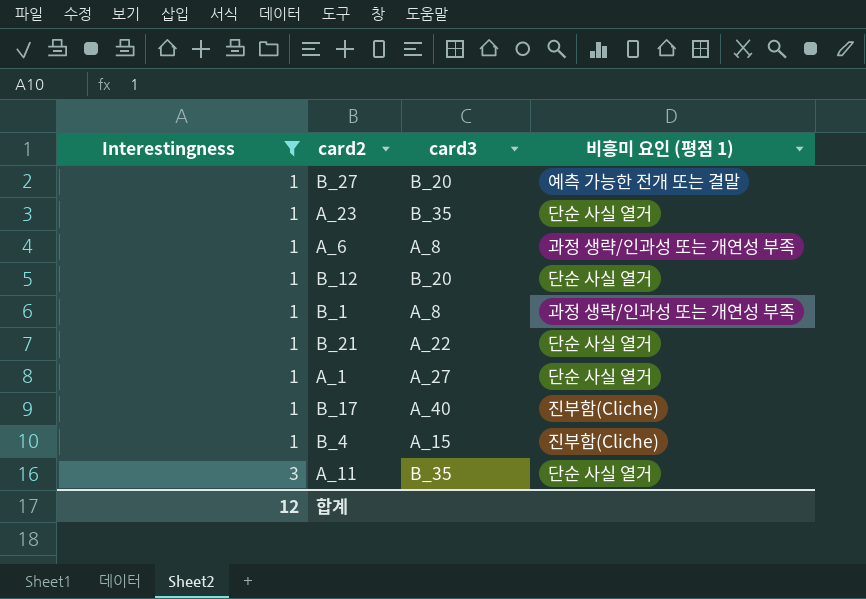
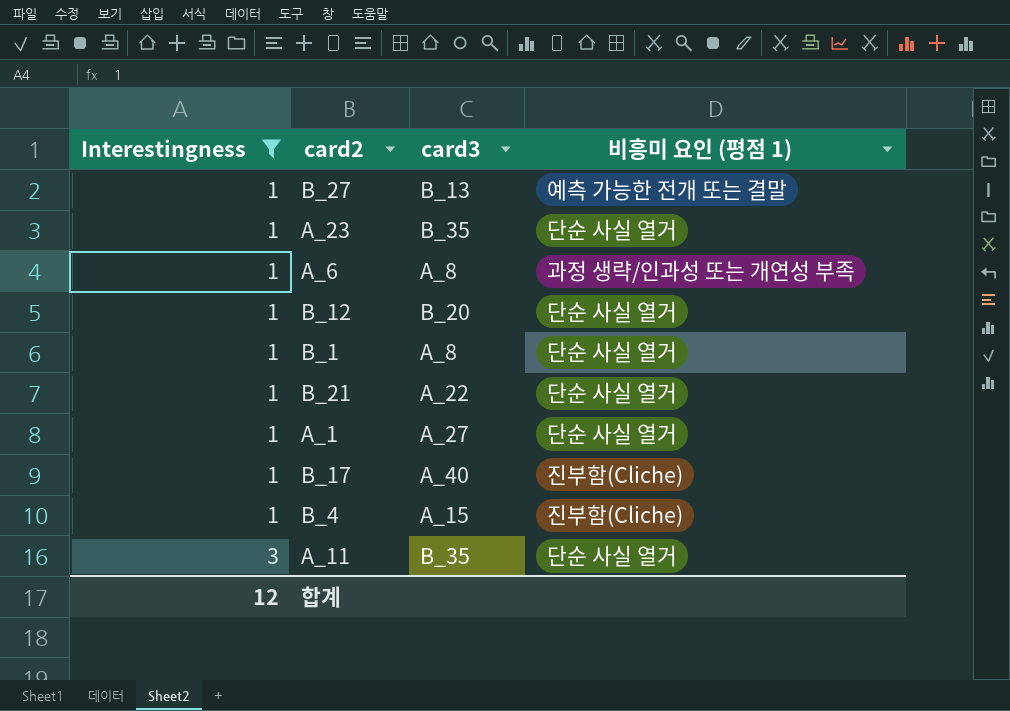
B_27 | card3: B_20 -> B_13
B_1 | 비흥미 요인 (평점 1): 과정 생략/인과성 또는 개연성 부족 -> 단순 사실 열거

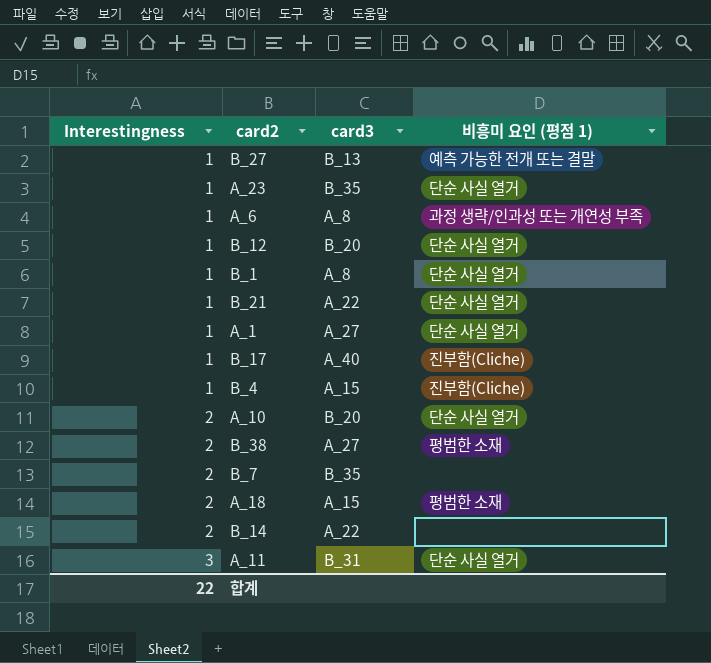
filter: Interestingness != 2 -> none
A_11 | card3: B_35 -> B_31
합계 | Interestingness: 12 -> 22

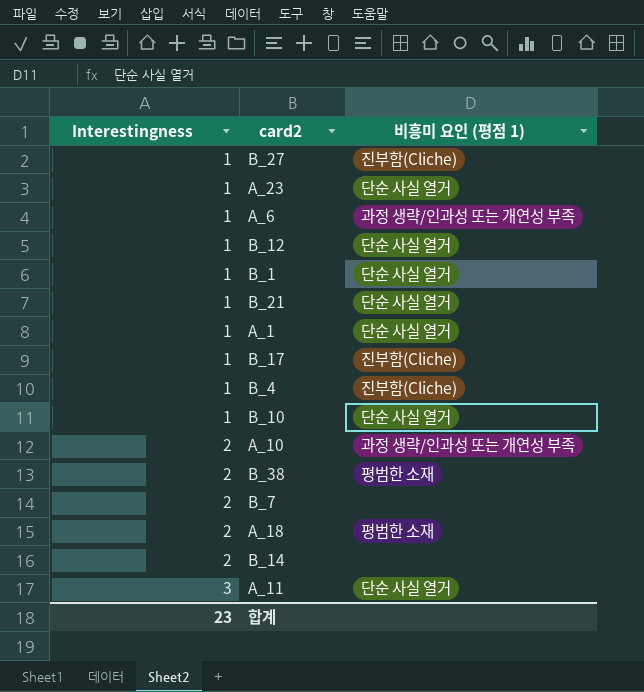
column card3 | position: 3 -> none
B_27 | 비흥미 요인 (평점 1): 예측 가능한 전개 또는 결말 -> 진부함(Cliche)
row B_10: none -> 1 | 단순 사실 열거
A_10 | 비흥미 요인 (평점 1): 단순 사실 열거 -> 과정 생략/인과성 또는 개연성 부족
합계 | Interestingness: 22 -> 23

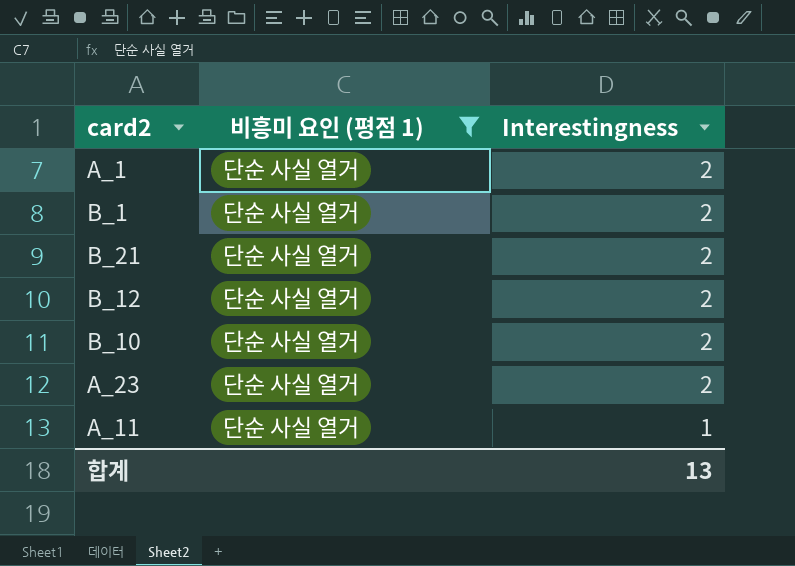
filter: none -> 비흥미 요인 (평점 1) = 단순 사실 열거
row order: Interestingness ascending -> Interestingness descending
column Interestingness | position: 1 -> 3
A_1 | Interestingness: 1 -> 2
B_1 | Interestingness: 1 -> 2
B_21 | Interestingness: 1 -> 2
B_12 | Interestingness: 1 -> 2
B_10 | Interestingness: 1 -> 2
A_23 | Interestingness: 1 -> 2
A_11 | Interestingness: 3 -> 1
합계 | Interestingness: 23 -> 13

